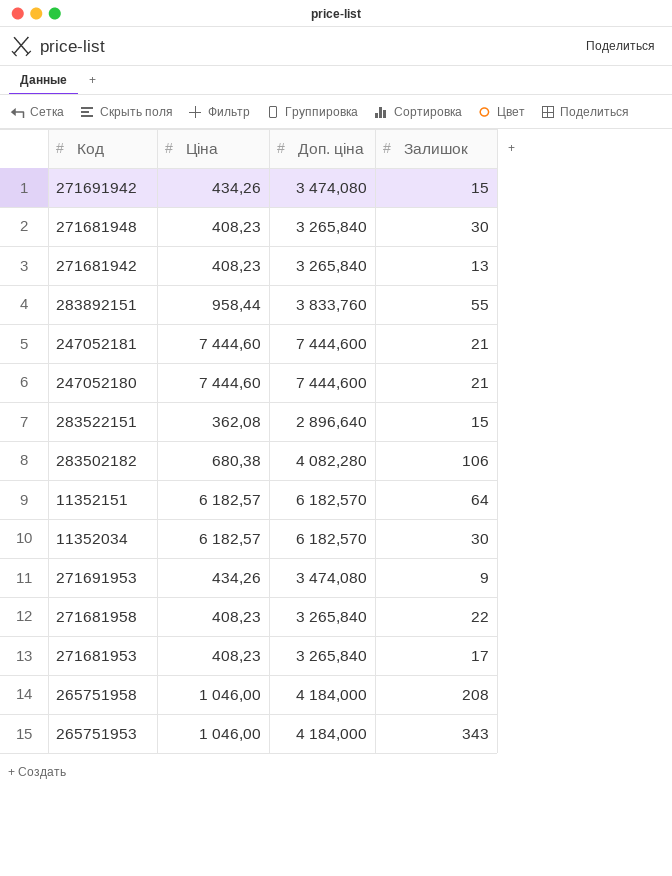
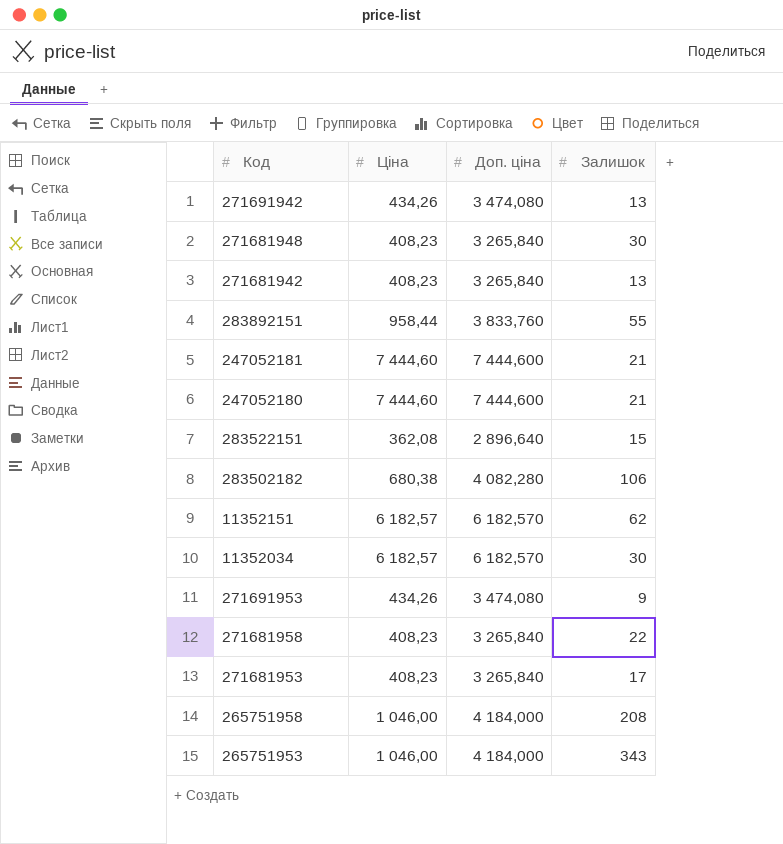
271691942 | Залишок: 15 -> 13
11352151 | Залишок: 64 -> 62

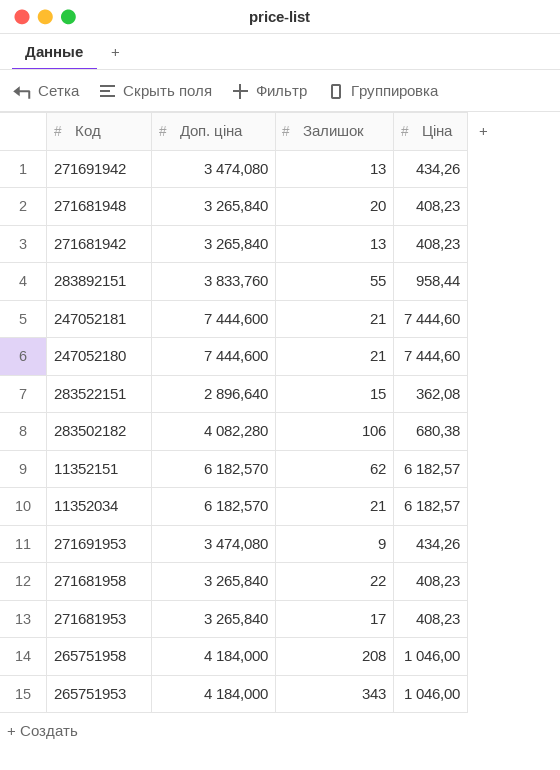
column Ціна | position: 2 -> 4
271681948 | Залишок: 30 -> 20
11352034 | Залишок: 30 -> 21

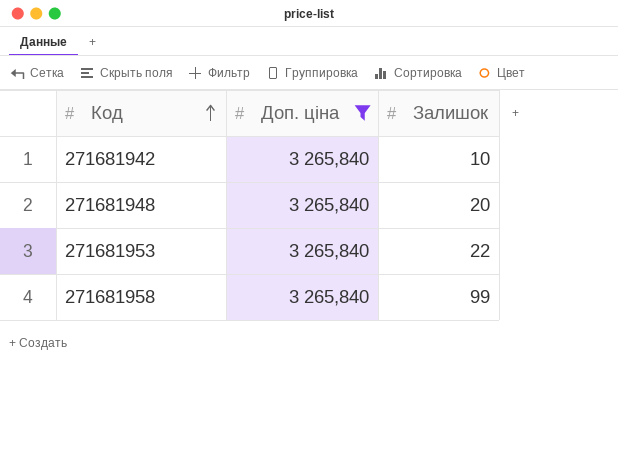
filter: none -> Доп. ціна = 3 265,840
row order: none -> Код ascending
column Ціна | position: 4 -> none
271681942 | Залишок: 13 -> 10
271681953 | Залишок: 17 -> 22
271681958 | Залишок: 22 -> 99

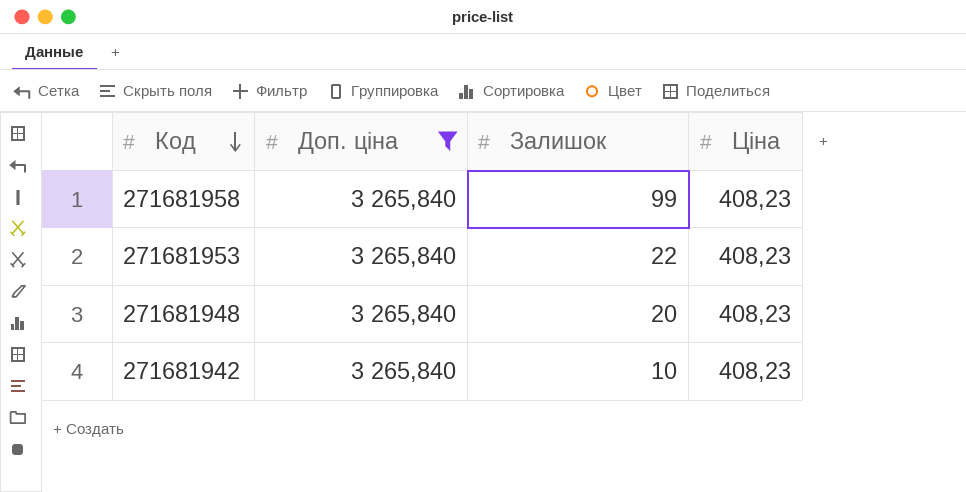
row order: Код ascending -> Код descending
column Ціна | position: none -> 4

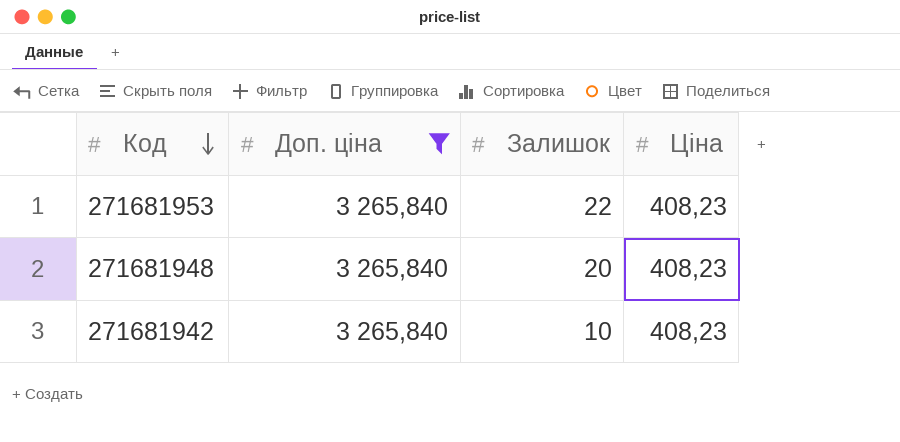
row 271681958: 3 265,840 | 99 | 408,23 -> none

